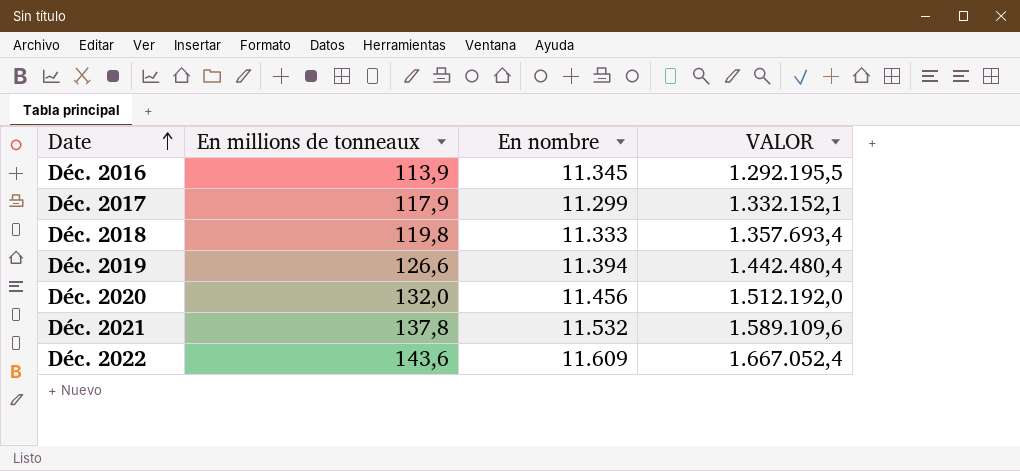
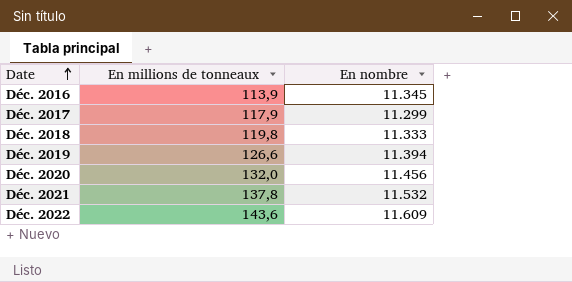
column VALOR | formula: [En millions de tonneaux] * [En nombre] -> none

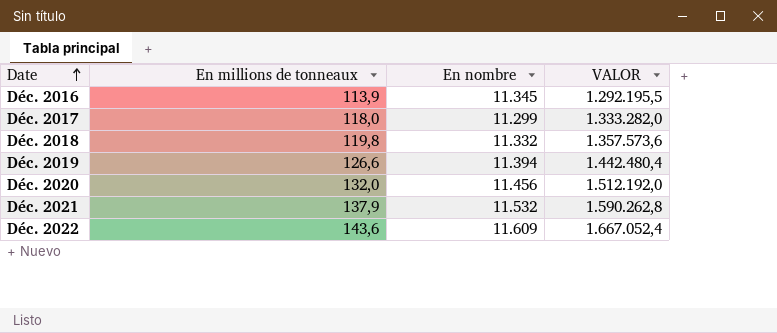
column VALOR | formula: none -> [En millions de tonneaux] * [En nombre]
Déc. 2017 | En millions de tonneaux: 117,9 -> 118,0
Déc. 2018 | En nombre: 11.333 -> 11.332
Déc. 2021 | En millions de tonneaux: 137,8 -> 137,9

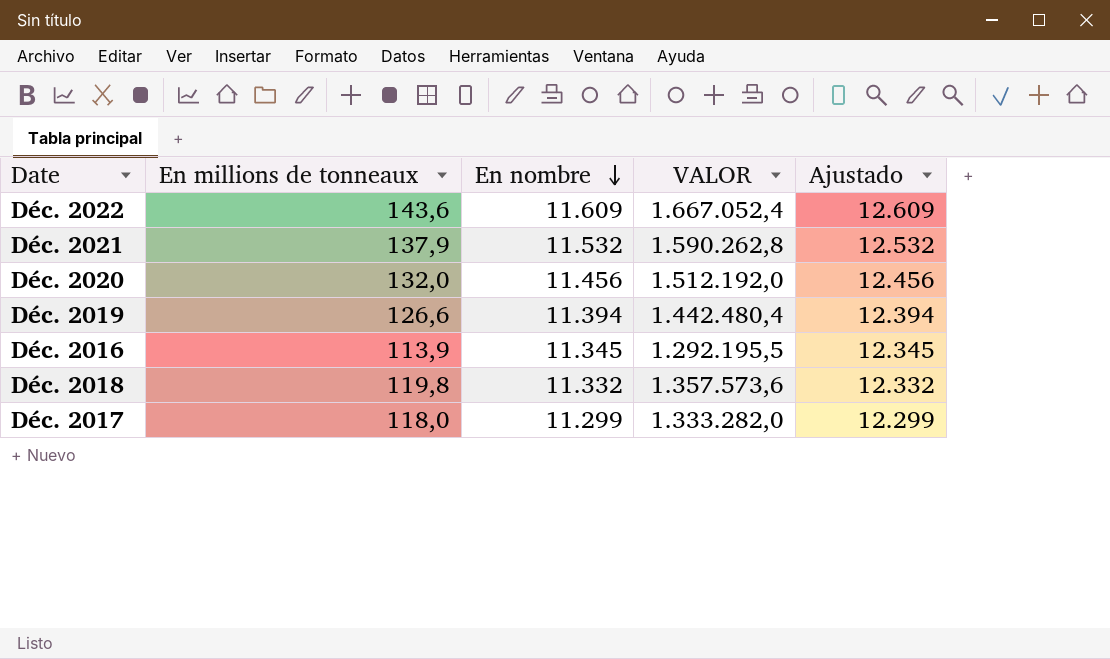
row order: Date ascending -> En nombre descending
column Ajustado | formula: none -> [En nombre] + 1000

